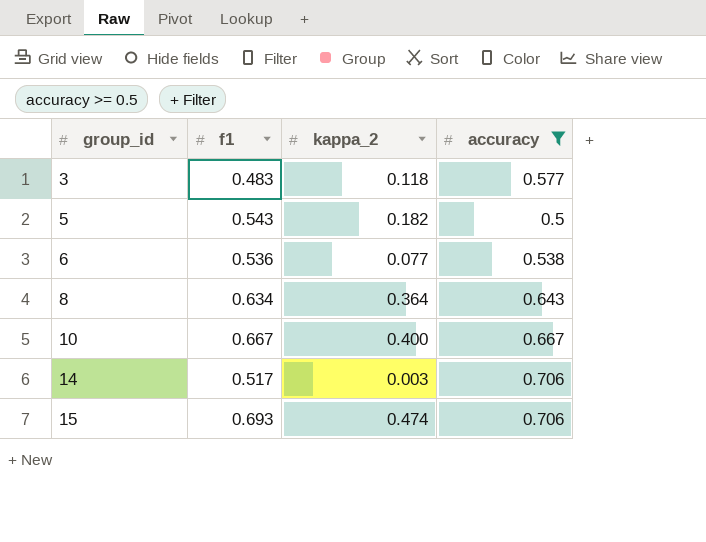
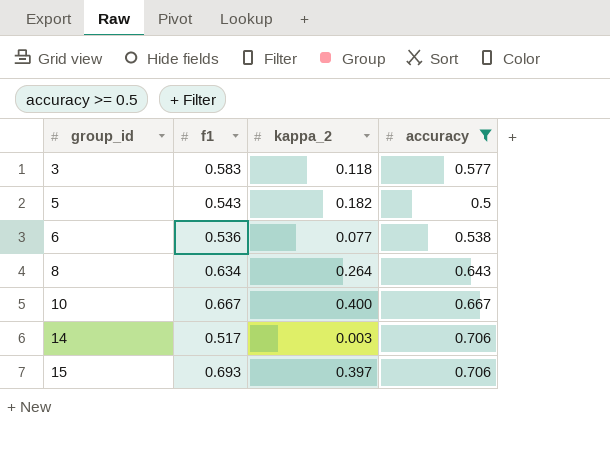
3 | f1: 0.483 -> 0.583
8 | kappa_2: 0.364 -> 0.264
15 | kappa_2: 0.474 -> 0.397

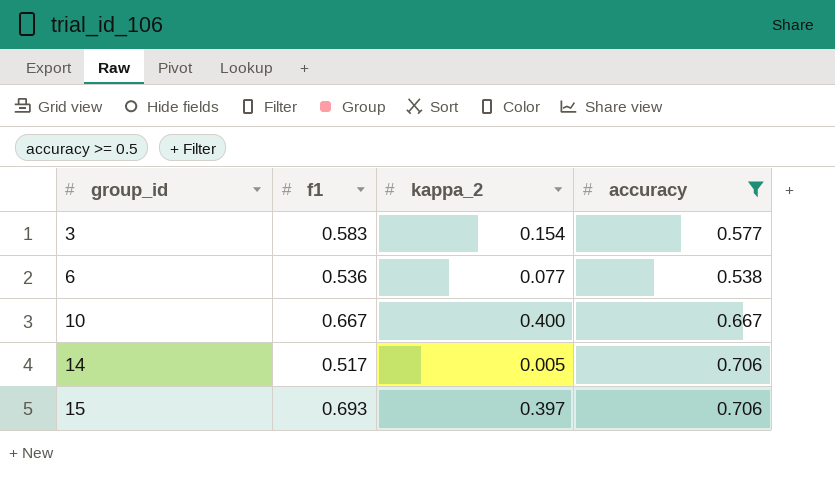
row 5: 0.543 | 0.182 | 0.5 -> none
row 8: 0.634 | 0.264 | 0.643 -> none
3 | kappa_2: 0.118 -> 0.154
14 | kappa_2: 0.003 -> 0.005

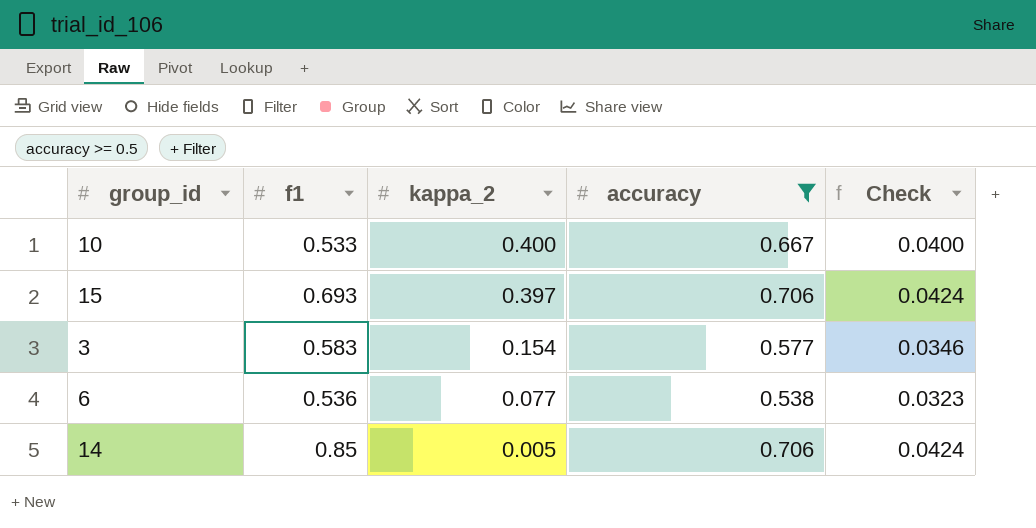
row order: group_id ascending -> kappa_2 descending
column Check | formula: none -> [accuracy] * 0.06
10 | f1: 0.667 -> 0.533
14 | f1: 0.517 -> 0.85

